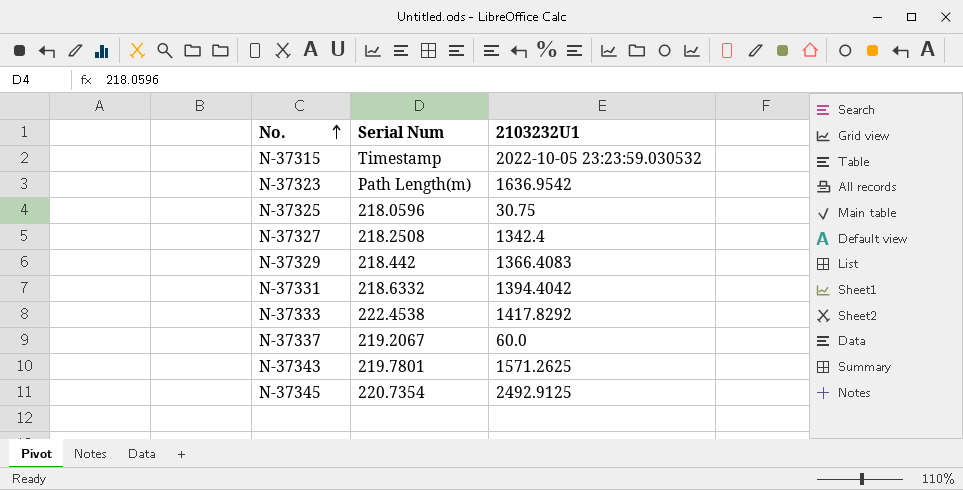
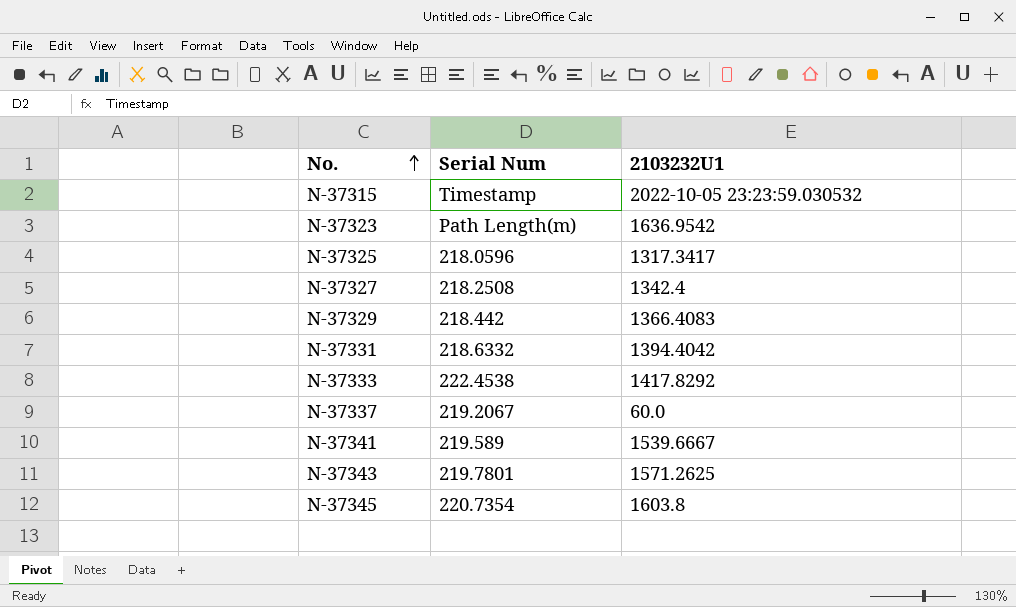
N-37325 | 2103232U1: 30.75 -> 1317.3417
row N-37341: none -> 219.589 | 1539.6667
N-37345 | 2103232U1: 2492.9125 -> 1603.8

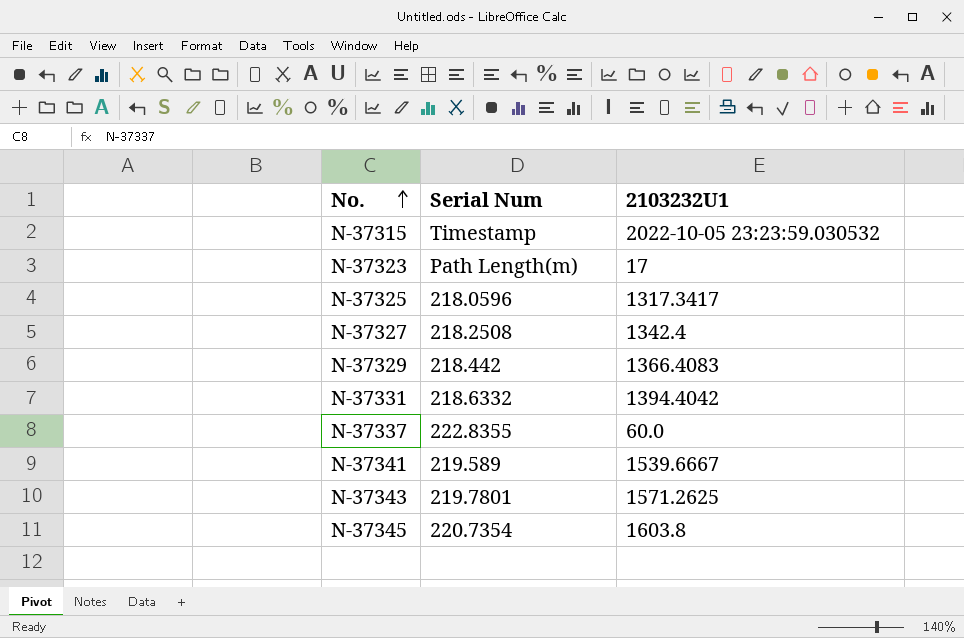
row N-37333: 222.4538 | 1417.8292 -> none
N-37323 | 2103232U1: 1636.9542 -> 17
N-37337 | Serial Num: 219.2067 -> 222.8355

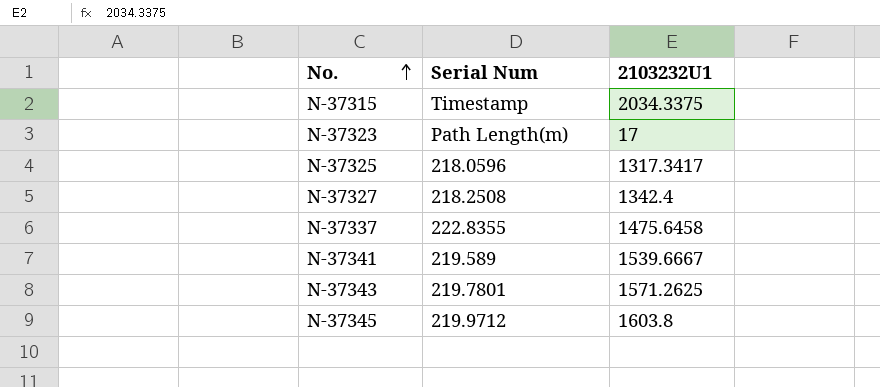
row N-37329: 218.442 | 1366.4083 -> none
row N-37331: 218.6332 | 1394.4042 -> none
N-37315 | 2103232U1: 2022-10-05 23:23:59.030532 -> 2034.3375
N-37337 | 2103232U1: 60.0 -> 1475.6458
N-37345 | Serial Num: 220.7354 -> 219.9712

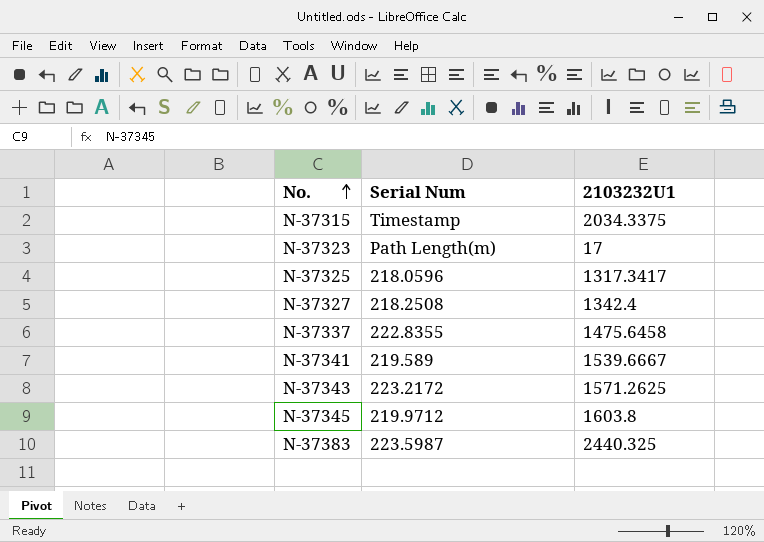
N-37343 | Serial Num: 219.7801 -> 223.2172
row N-37383: none -> 223.5987 | 2440.325

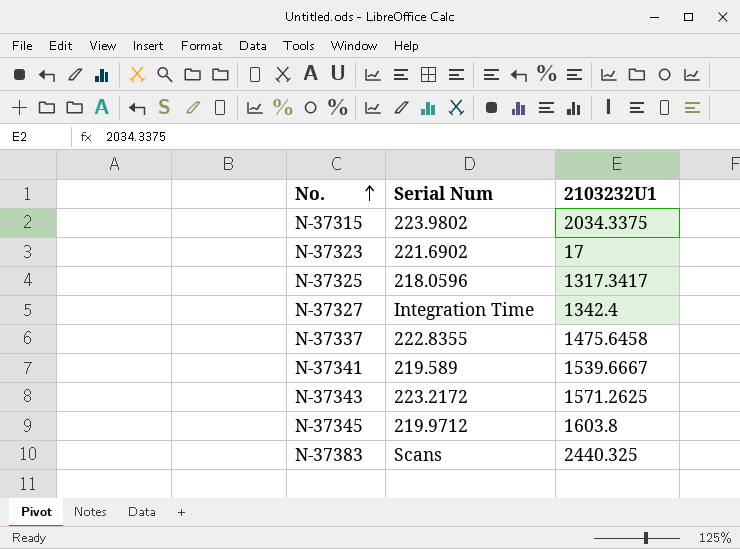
N-37315 | Serial Num: Timestamp -> 223.9802
N-37323 | Serial Num: Path Length(m) -> 221.6902
N-37327 | Serial Num: 218.2508 -> Integration Time
N-37383 | Serial Num: 223.5987 -> Scans

